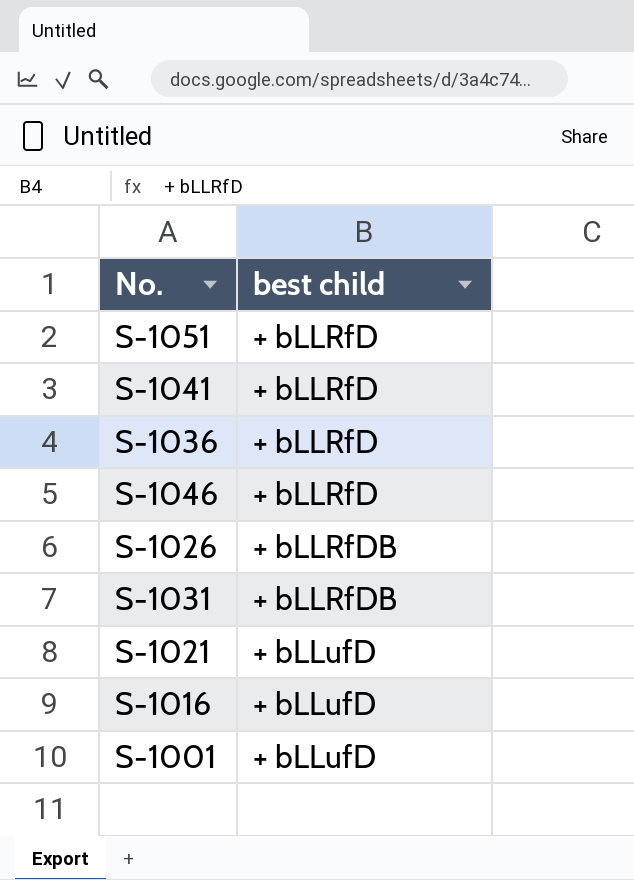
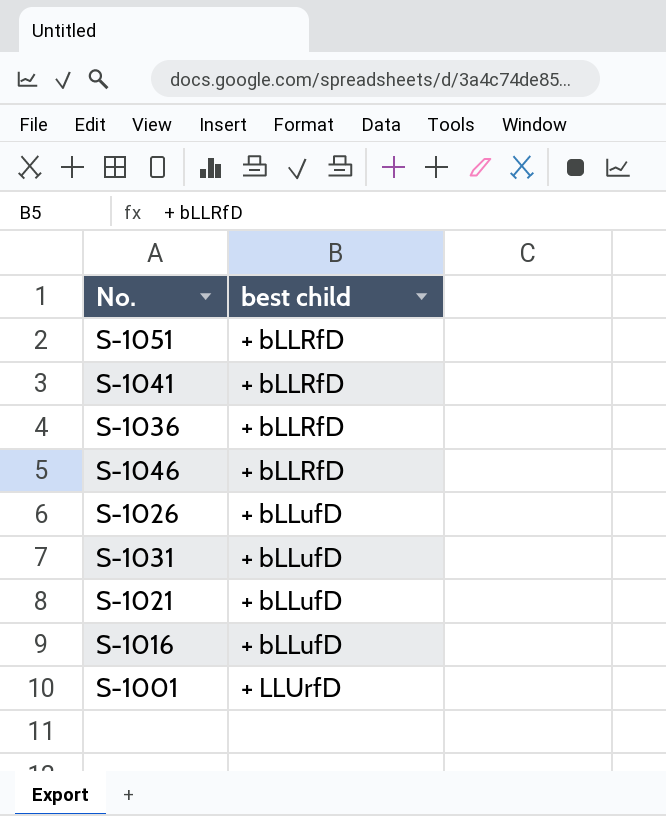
S-1026 | best child: + bLLRfDB -> + bLLufD
S-1031 | best child: + bLLRfDB -> + bLLufD
S-1001 | best child: + bLLufD -> + LLUrfD

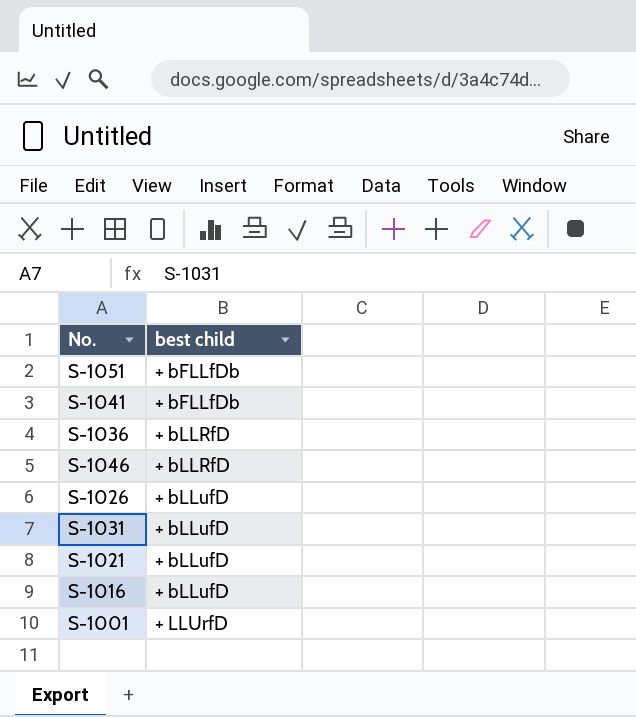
S-1051 | best child: + bLLRfD -> + bFLLfDb
S-1041 | best child: + bLLRfD -> + bFLLfDb

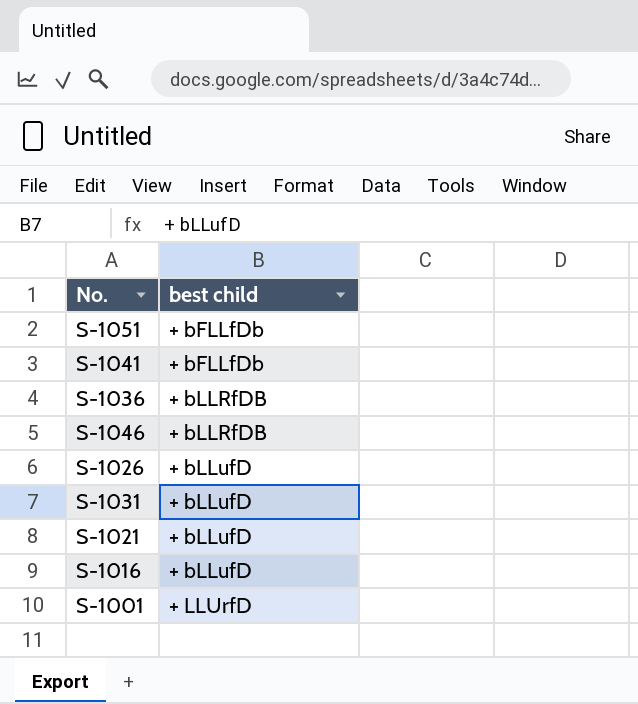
S-1036 | best child: + bLLRfD -> + bLLRfDB
S-1046 | best child: + bLLRfD -> + bLLRfDB

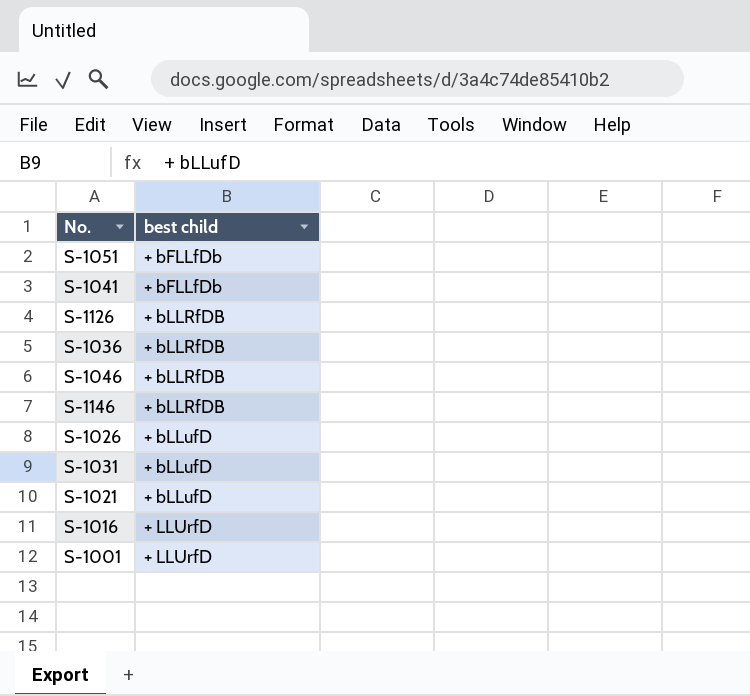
row S-1126: none -> + bLLRfDB
row S-1146: none -> + bLLRfDB
S-1016 | best child: + bLLufD -> + LLUrfD

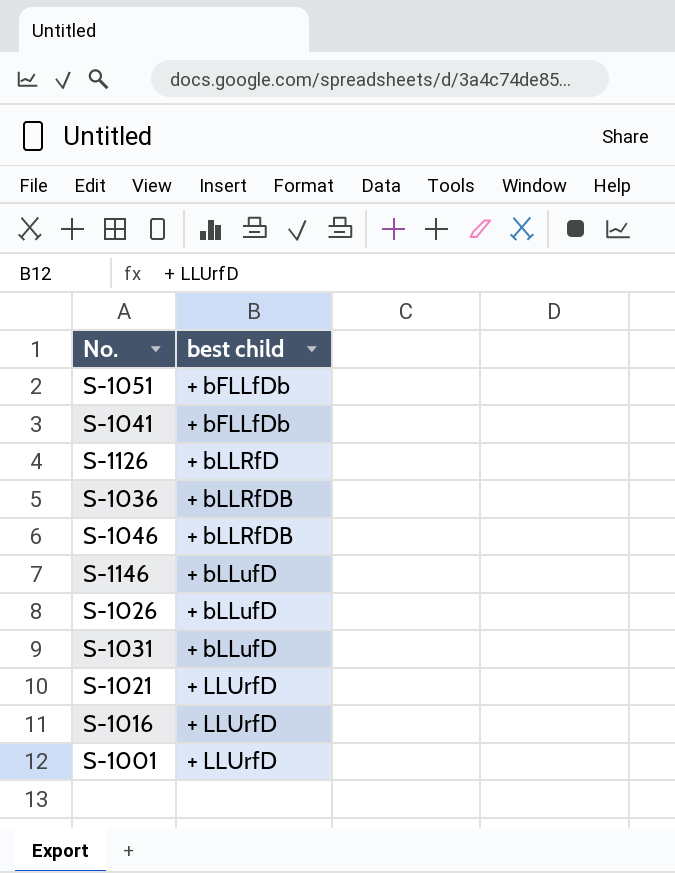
S-1126 | best child: + bLLRfDB -> + bLLRfD
S-1146 | best child: + bLLRfDB -> + bLLufD
S-1021 | best child: + bLLufD -> + LLUrfD

